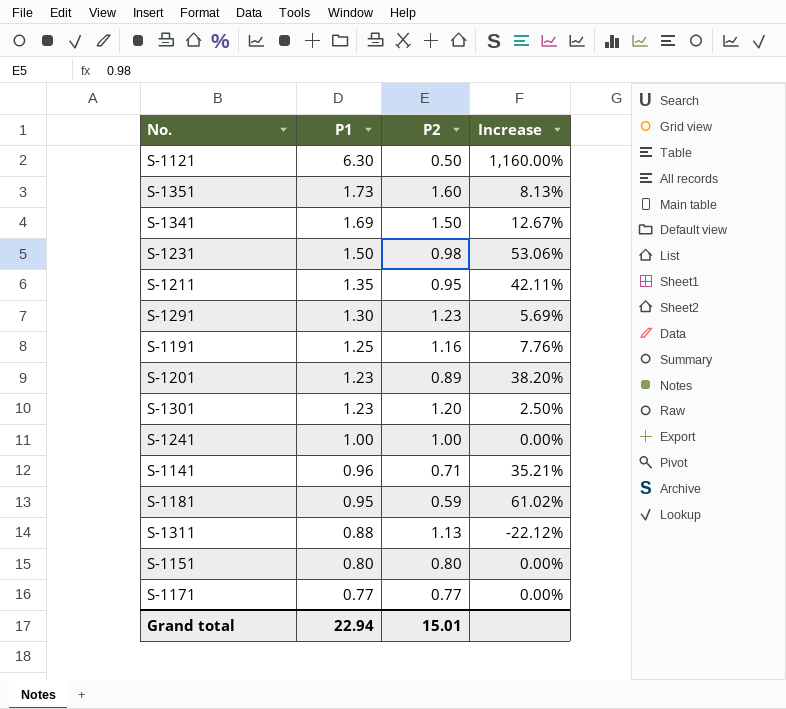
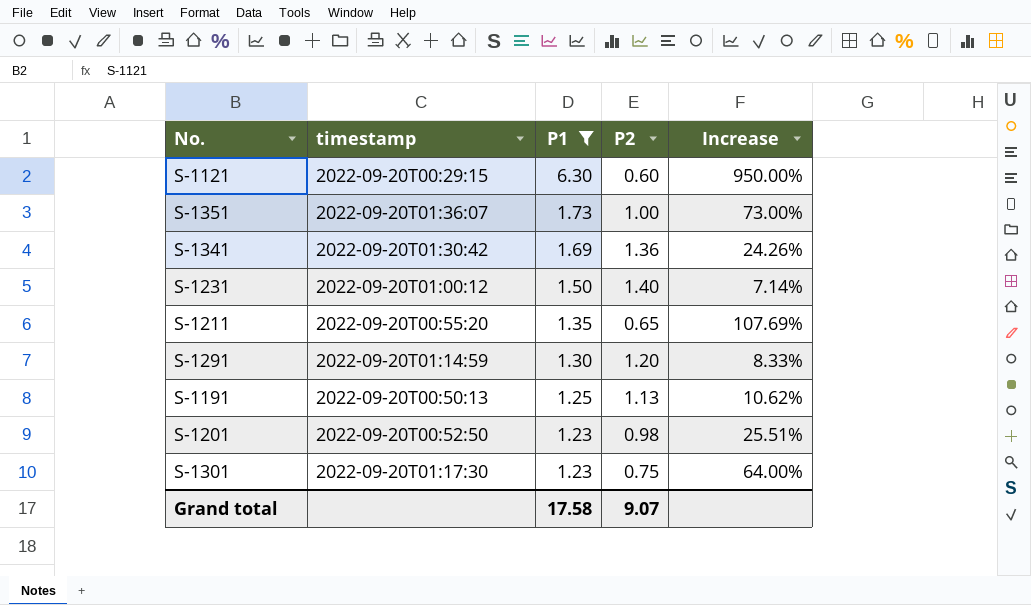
filter: none -> P1 >= 1.23
column timestamp | position: none -> 2
S-1121 | P2: 0.50 -> 0.60
S-1121 | Increase: 1,160.00% -> 950.00%
S-1351 | P2: 1.60 -> 1.00
S-1351 | Increase: 8.13% -> 73.00%
S-1341 | P2: 1.50 -> 1.36
S-1341 | Increase: 12.67% -> 24.26%
S-1231 | P2: 0.98 -> 1.40
S-1231 | Increase: 53.06% -> 7.14%
S-1211 | P2: 0.95 -> 0.65
S-1211 | Increase: 42.11% -> 107.69%
S-1291 | P2: 1.23 -> 1.20
S-1291 | Increase: 5.69% -> 8.33%
S-1191 | P2: 1.16 -> 1.13
S-1191 | Increase: 7.76% -> 10.62%
S-1201 | P2: 0.89 -> 0.98
S-1201 | Increase: 38.20% -> 25.51%
S-1301 | P2: 1.20 -> 0.75
S-1301 | Increase: 2.50% -> 64.00%
Grand total | P1: 22.94 -> 17.58
Grand total | P2: 15.01 -> 9.07

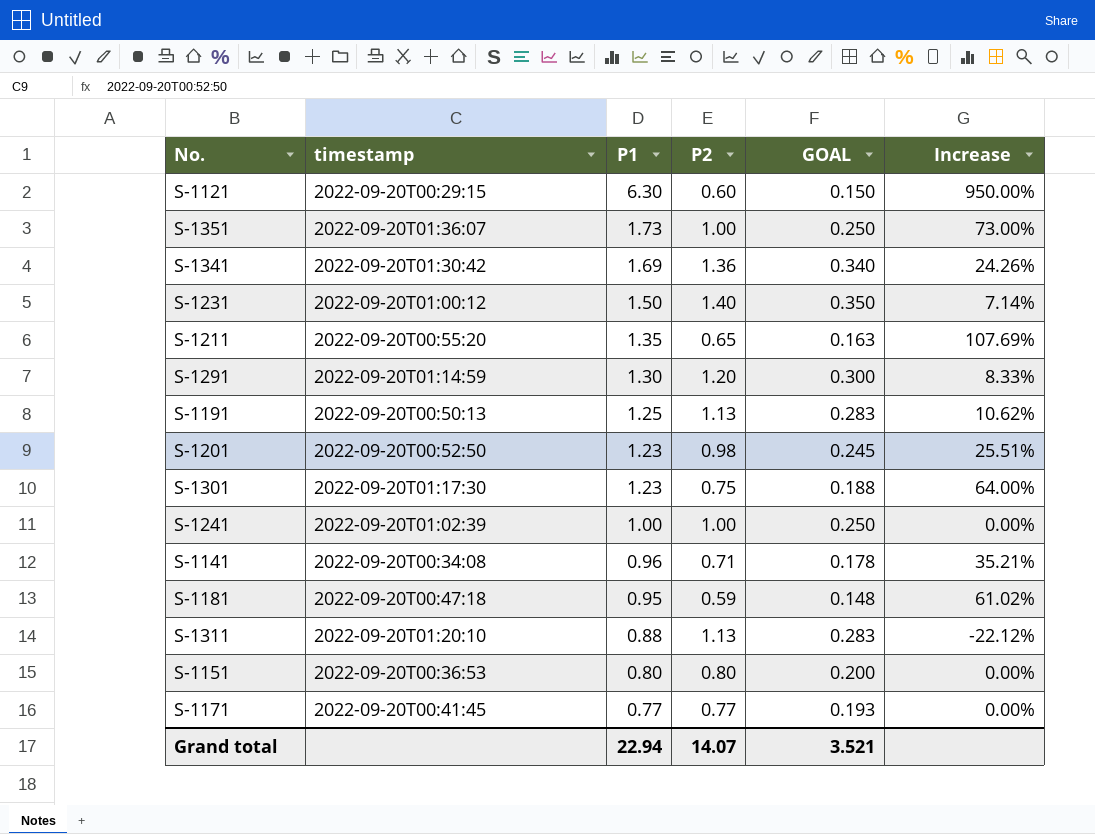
filter: P1 >= 1.23 -> none
column GOAL | formula: none -> [P2] * 0.25
Grand total | P1: 17.58 -> 22.94
Grand total | P2: 9.07 -> 14.07

